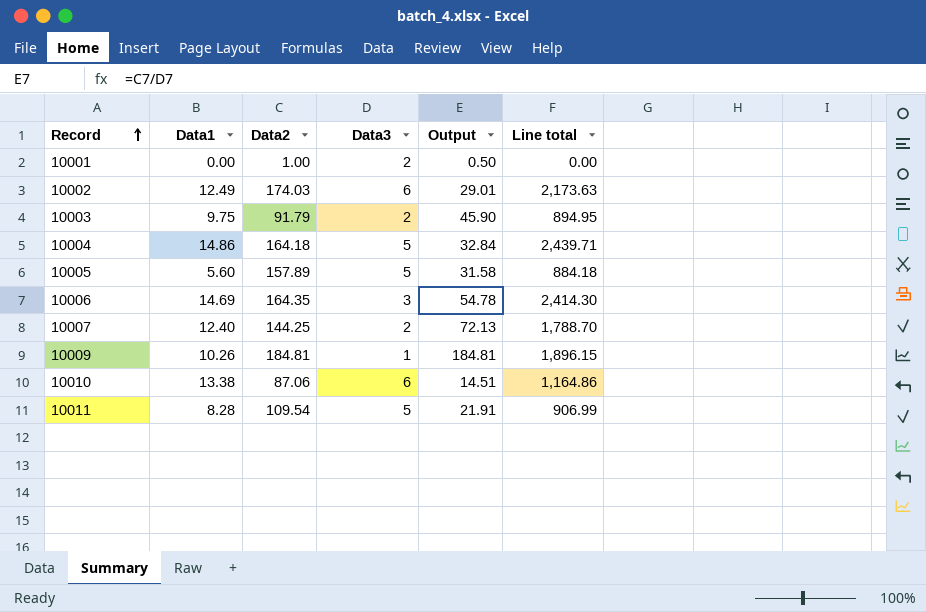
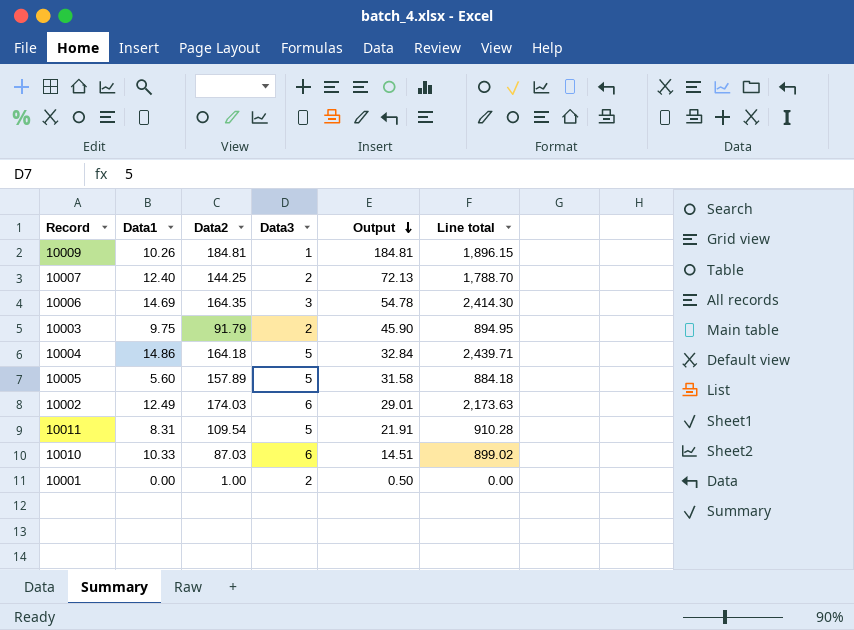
row order: Record ascending -> Output descending
10011 | Data1: 8.28 -> 8.31
10011 | Line total: 906.99 -> 910.28
10010 | Data1: 13.38 -> 10.33
10010 | Data2: 87.06 -> 87.03
10010 | Line total: 1,164.86 -> 899.02

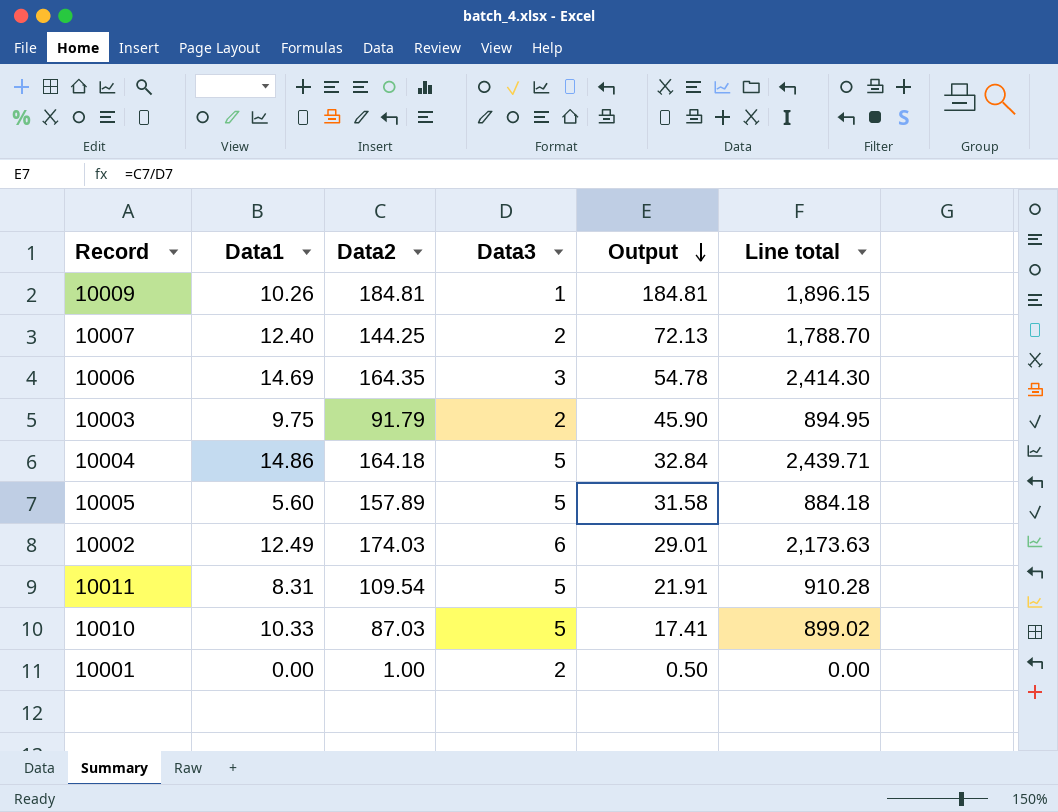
10010 | Data3: 6 -> 5
10010 | Output: 14.51 -> 17.41

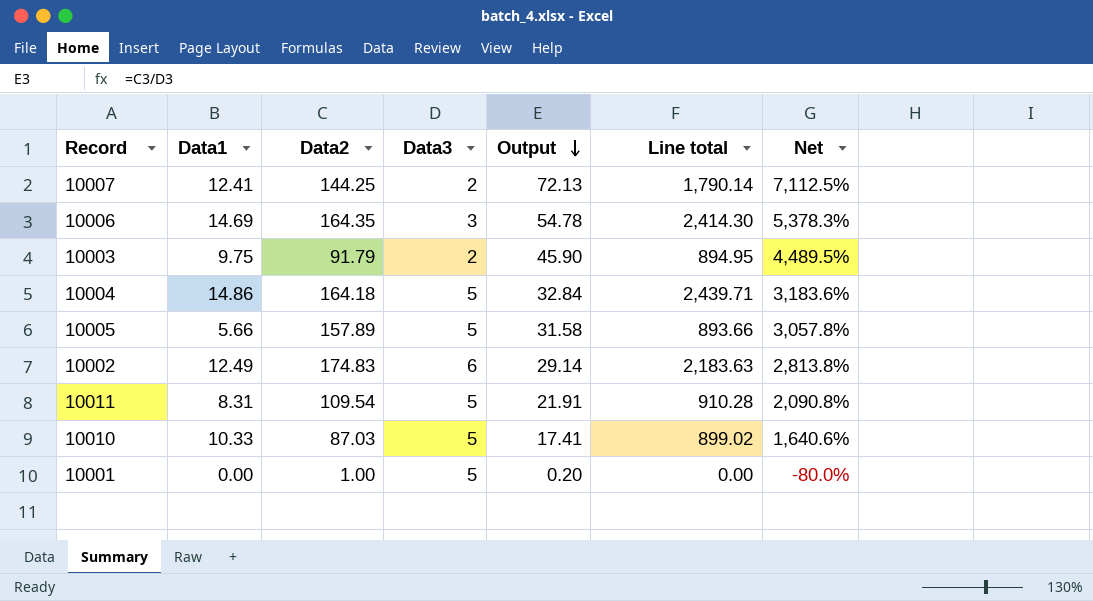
column Net | formula: none -> ([Data2] - [Data3]) / [Data3]
row 10009: 10.26 | 184.81 | 1 | 184.81 | 1,896.15 -> none
10007 | Data1: 12.40 -> 12.41
10007 | Line total: 1,788.70 -> 1,790.14
10005 | Data1: 5.60 -> 5.66
10005 | Line total: 884.18 -> 893.66
10002 | Data2: 174.03 -> 174.83
10002 | Output: 29.01 -> 29.14
10002 | Line total: 2,173.63 -> 2,183.63
10001 | Data3: 2 -> 5
10001 | Output: 0.50 -> 0.20

